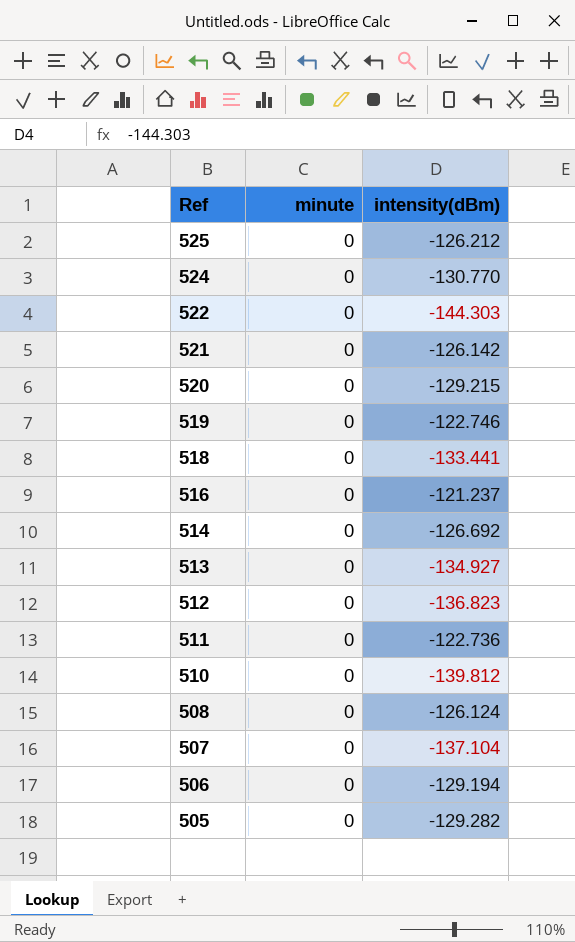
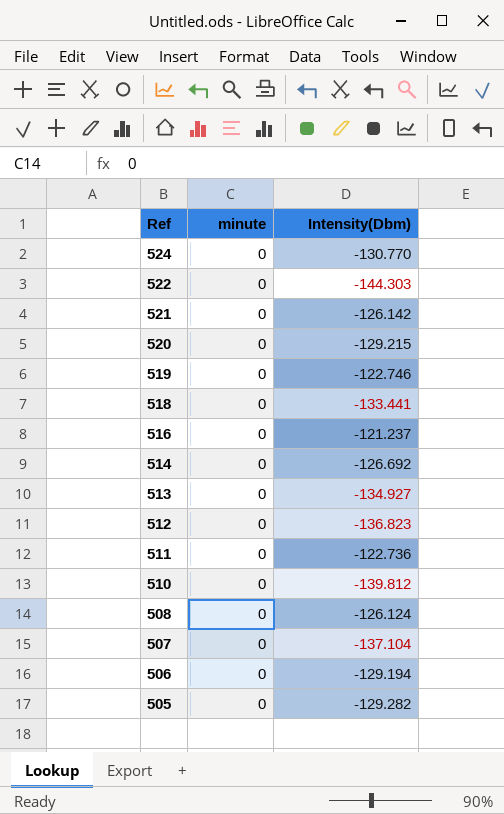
column name: intensity(dBm) -> Intensity(Dbm)
row 525: 0 | -126.212 -> none

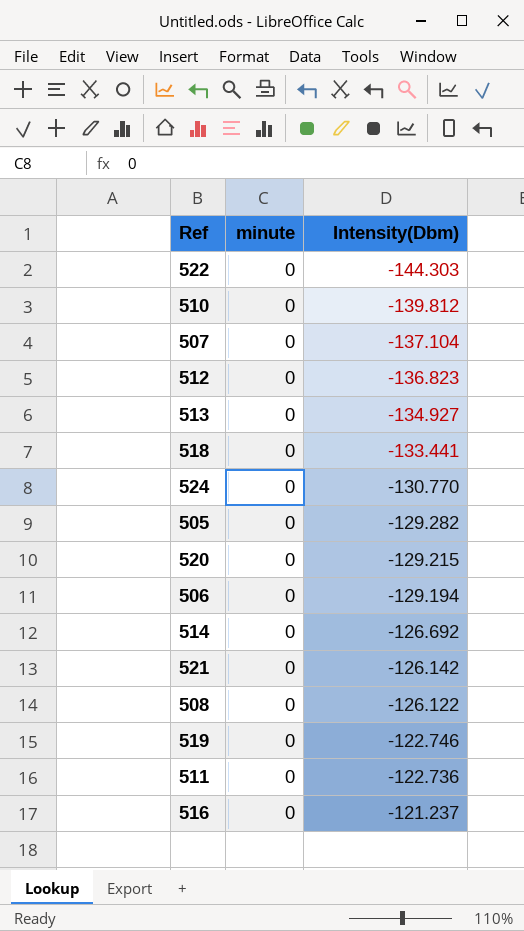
row order: Ref descending -> Intensity(Dbm) ascending
508 | Intensity(Dbm): -126.124 -> -126.122

